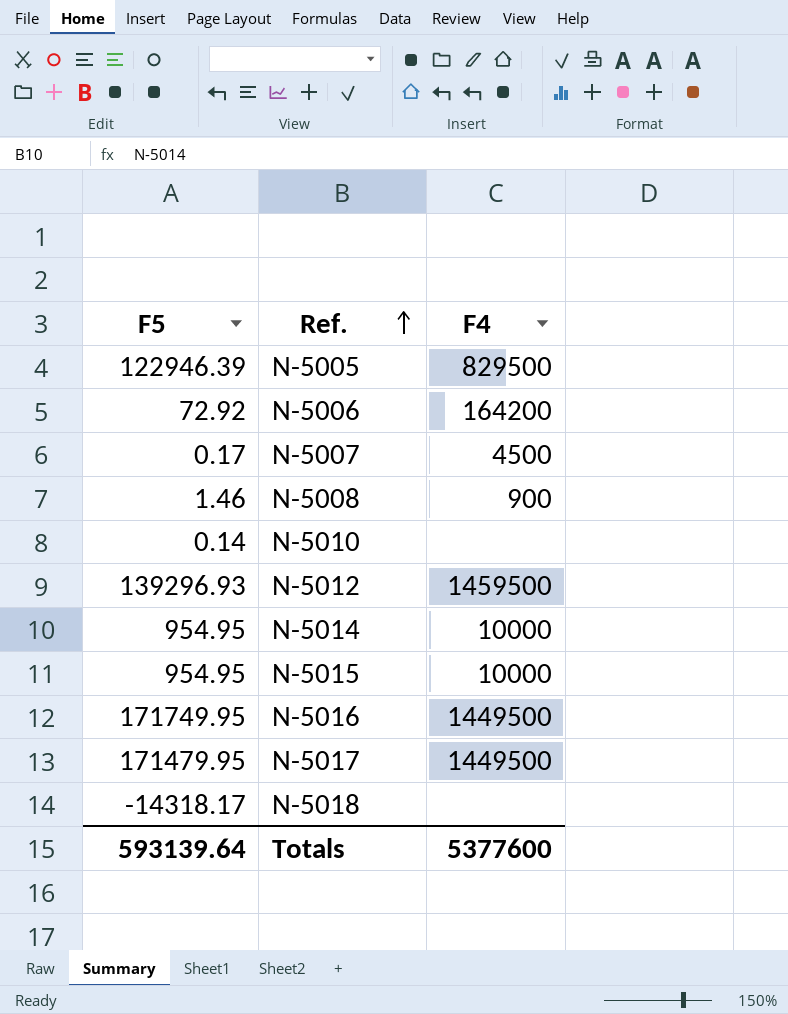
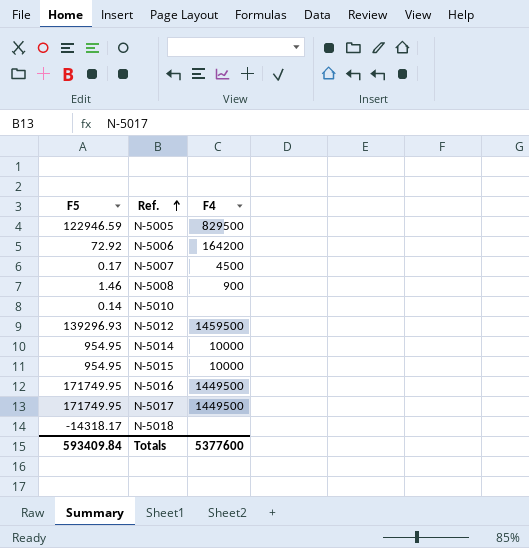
N-5005 | F5: 122946.39 -> 122946.59
N-5017 | F5: 171479.95 -> 171749.95
Totals | F5: 593139.64 -> 593409.84

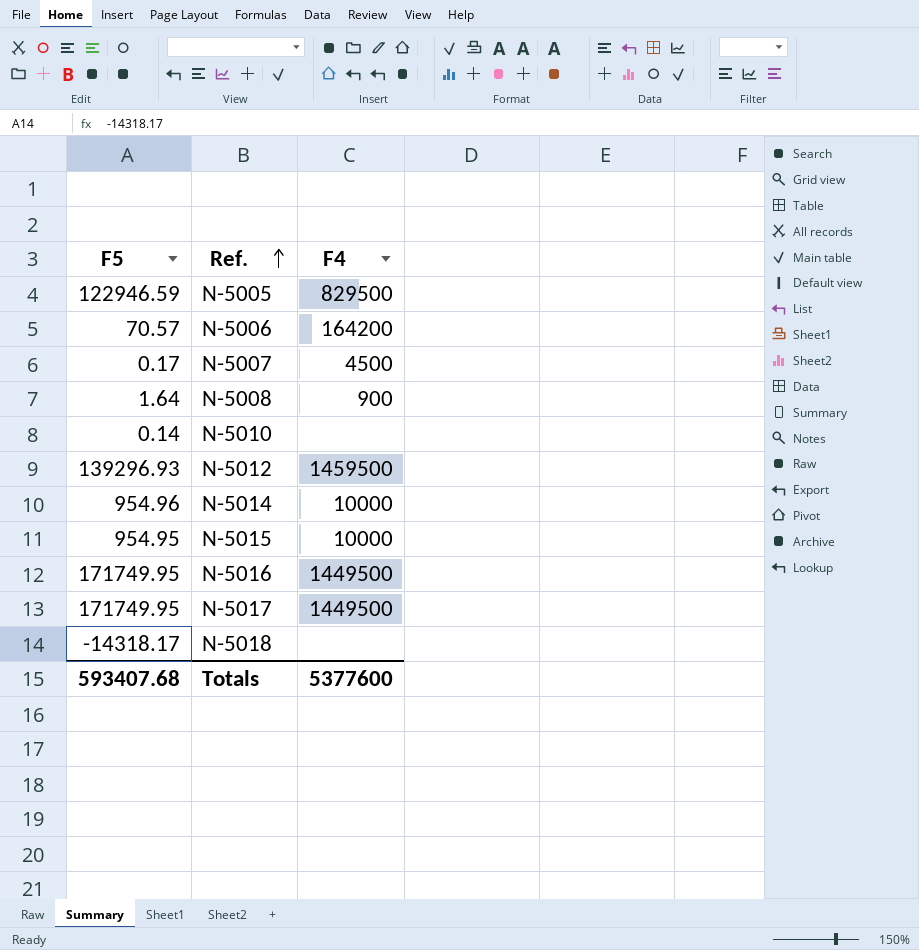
N-5006 | F5: 72.92 -> 70.57
N-5008 | F5: 1.46 -> 1.64
N-5014 | F5: 954.95 -> 954.96
Totals | F5: 593409.84 -> 593407.68

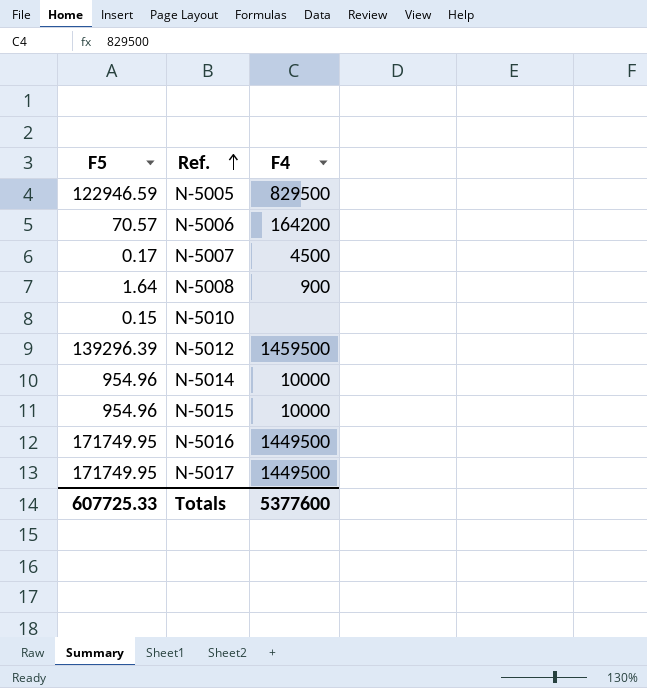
row N-5018: -14318.17 | none -> none
N-5010 | F5: 0.14 -> 0.15
N-5012 | F5: 139296.93 -> 139296.39
N-5015 | F5: 954.95 -> 954.96
Totals | F5: 593407.68 -> 607725.33

